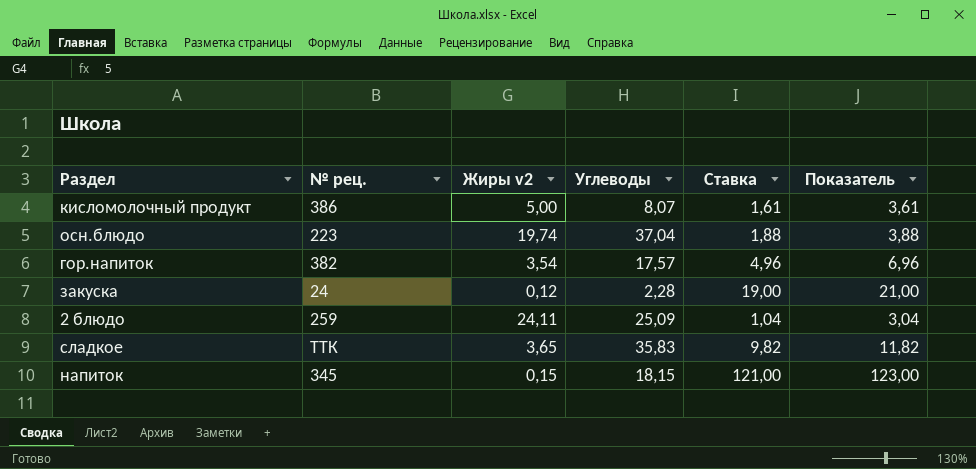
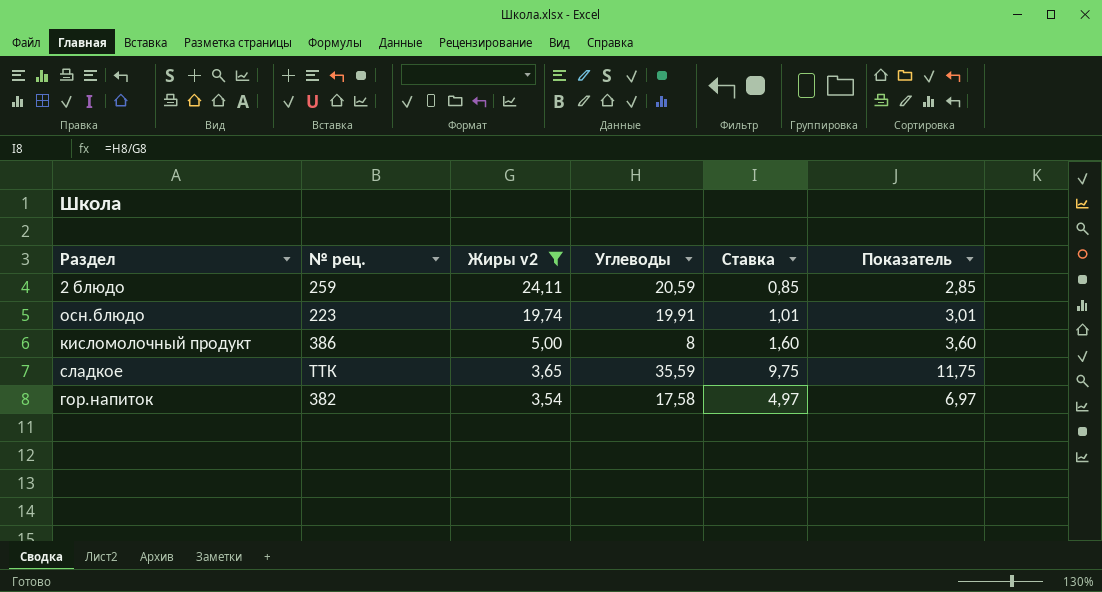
filter: none -> Жиры v2 >= 3,54
row order: none -> Жиры v2 descending
2 блюдо | Углеводы: 25,09 -> 20,59
2 блюдо | Ставка: 1,04 -> 0,85
2 блюдо | Показатель: 3,04 -> 2,85
осн.блюдо | Углеводы: 37,04 -> 19,91
осн.блюдо | Ставка: 1,88 -> 1,01
осн.блюдо | Показатель: 3,88 -> 3,01
кисломолочный продукт | Углеводы: 8,07 -> 8
кисломолочный продукт | Ставка: 1,61 -> 1,60
кисломолочный продукт | Показатель: 3,61 -> 3,60
сладкое | Углеводы: 35,83 -> 35,59
сладкое | Ставка: 9,82 -> 9,75
сладкое | Показатель: 11,82 -> 11,75
гор.напиток | Углеводы: 17,57 -> 17,58
гор.напиток | Ставка: 4,96 -> 4,97
гор.напиток | Показатель: 6,96 -> 6,97

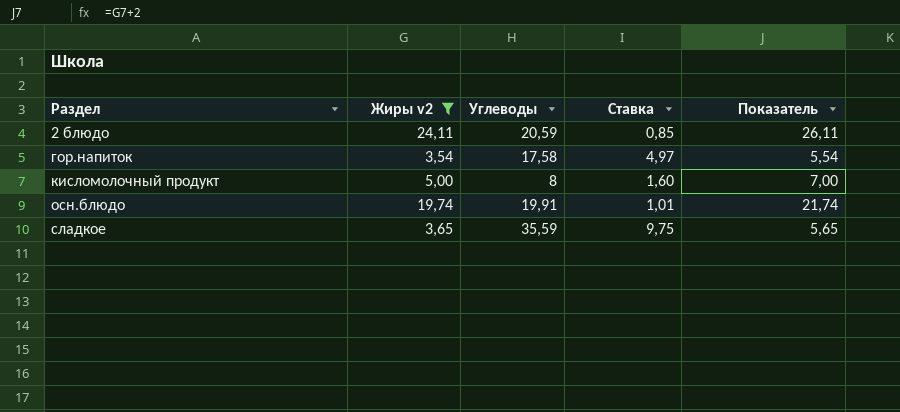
row order: Жиры v2 descending -> Раздел ascending
column № рец. | position: 2 -> none
column Показатель | formula: [Ставка] + 2 -> [Жиры v2] + 2

